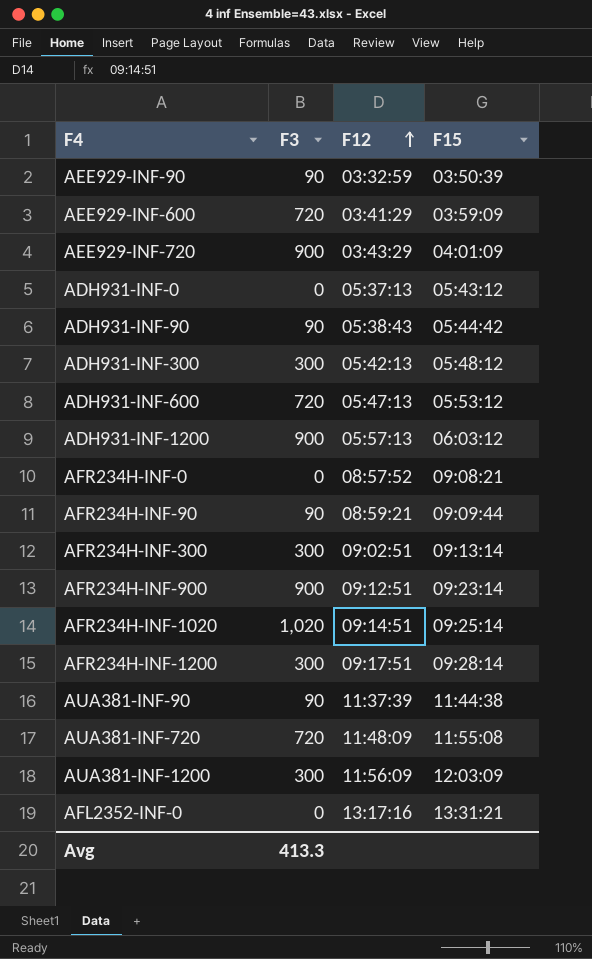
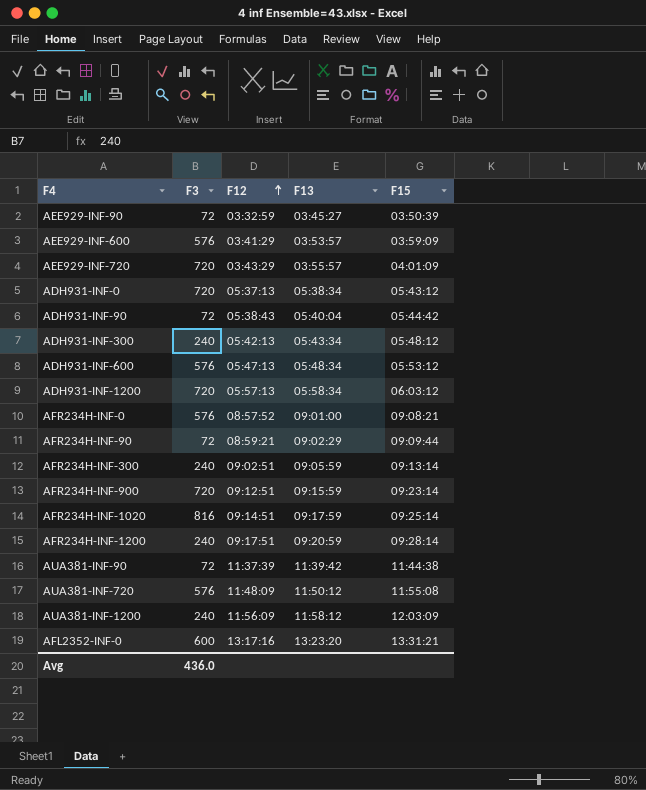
column F13 | position: none -> 4
AEE929-INF-90 | F3: 90 -> 72
AEE929-INF-600 | F3: 720 -> 576
AEE929-INF-720 | F3: 900 -> 720
ADH931-INF-0 | F3: 0 -> 720
ADH931-INF-90 | F3: 90 -> 72
ADH931-INF-300 | F3: 300 -> 240
ADH931-INF-600 | F3: 720 -> 576
ADH931-INF-1200 | F3: 900 -> 720
AFR234H-INF-0 | F3: 0 -> 576
AFR234H-INF-90 | F3: 90 -> 72
AFR234H-INF-300 | F3: 300 -> 240
AFR234H-INF-900 | F3: 900 -> 720
AFR234H-INF-1020 | F3: 1,020 -> 816
AFR234H-INF-1200 | F3: 300 -> 240
AUA381-INF-90 | F3: 90 -> 72
AUA381-INF-720 | F3: 720 -> 576
AUA381-INF-1200 | F3: 300 -> 240
AFL2352-INF-0 | F3: 0 -> 600
Avg | F3: 413.3 -> 436.0

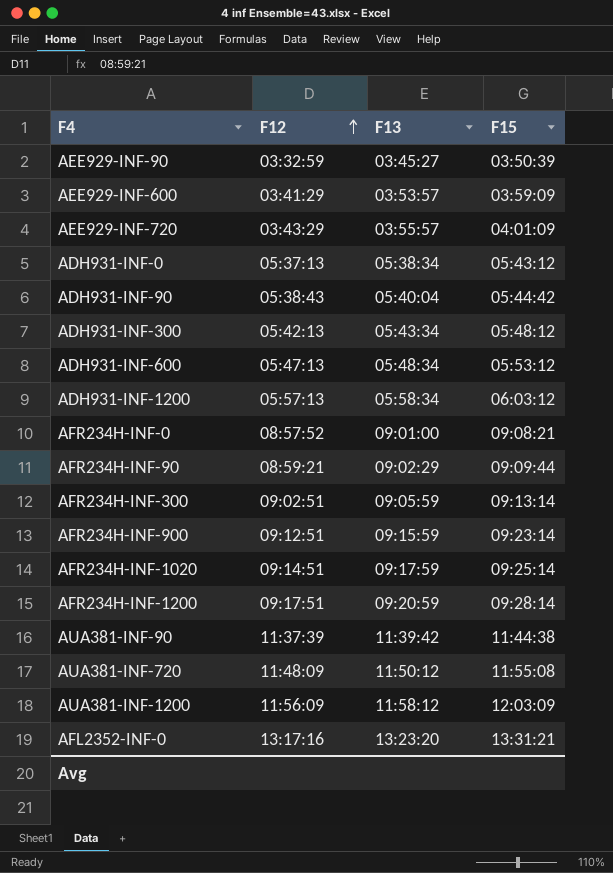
column F3 | position: 2 -> none

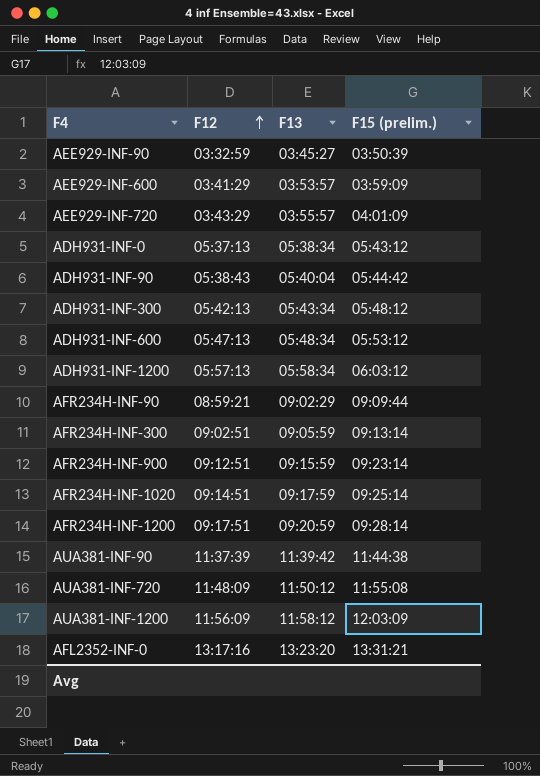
column name: F15 -> F15 (prelim.)
row AFR234H-INF-0: 08:57:52 | 09:01:00 | 09:08:21 -> none

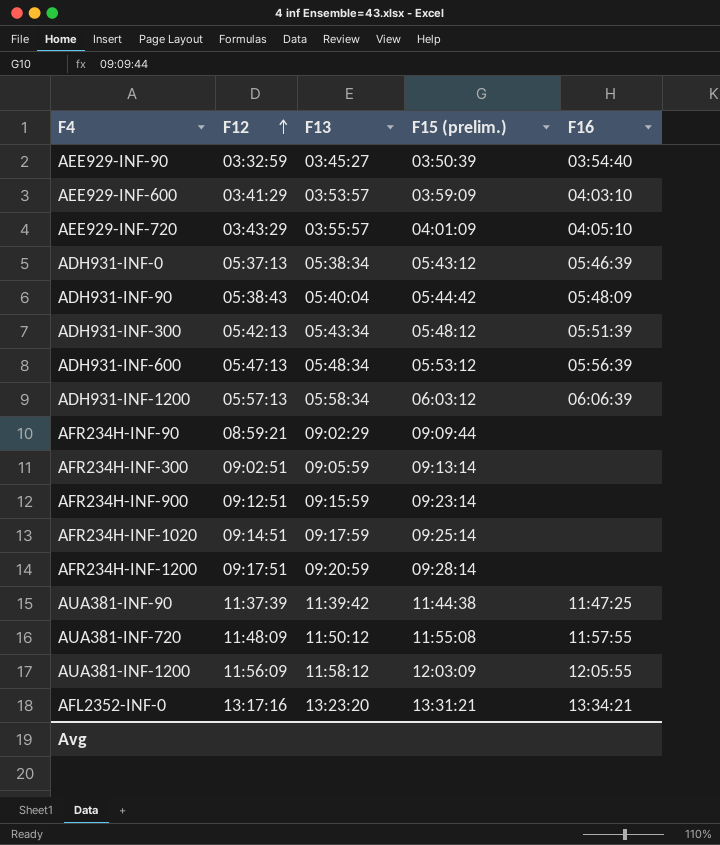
column F16 | position: none -> 5

